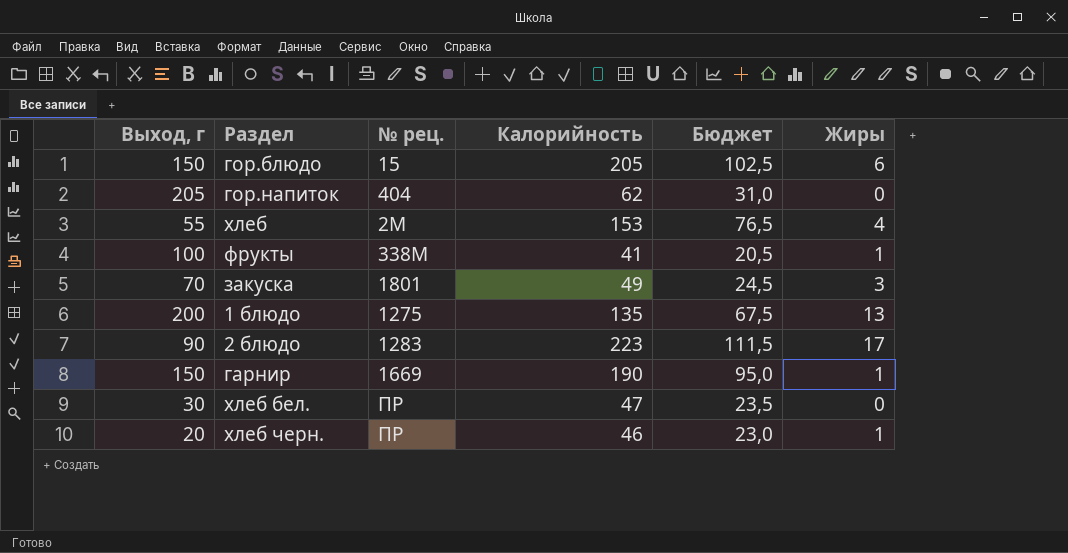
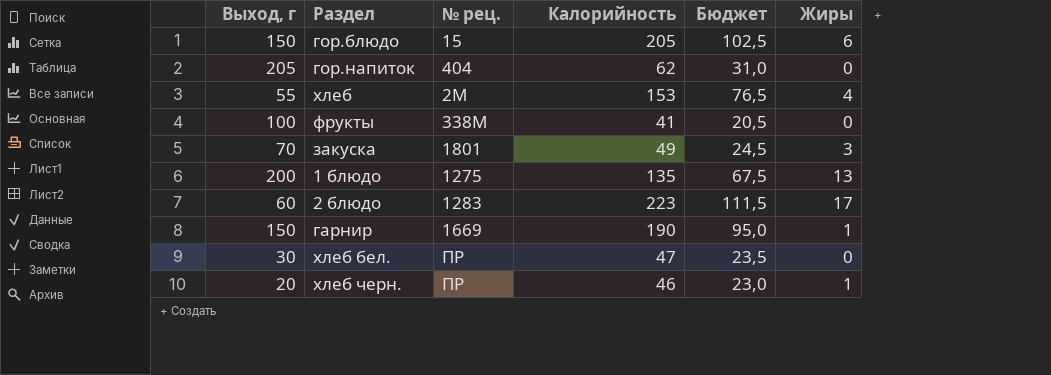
фрукты | Жиры: 1 -> 0
2 блюдо | Выход, г: 90 -> 60

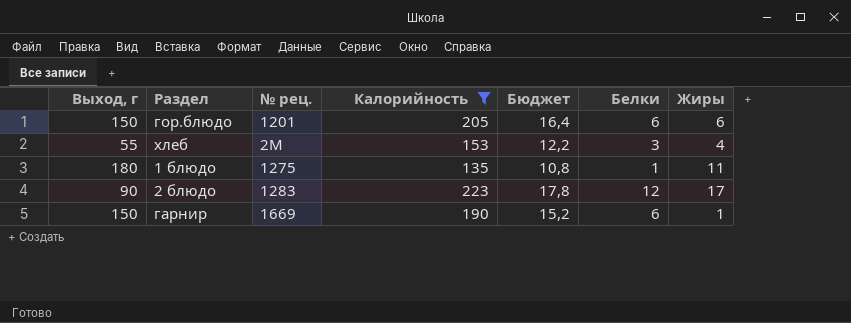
filter: none -> Калорийность >= 135
column Бюджет | formula: [Калорийность] * 0,5 -> [Калорийность] * 0,08
column Белки | position: none -> 6
гор.блюдо | № рец.: 15 -> 1201
1 блюдо | Выход, г: 200 -> 180
1 блюдо | Жиры: 13 -> 11
2 блюдо | Выход, г: 60 -> 90

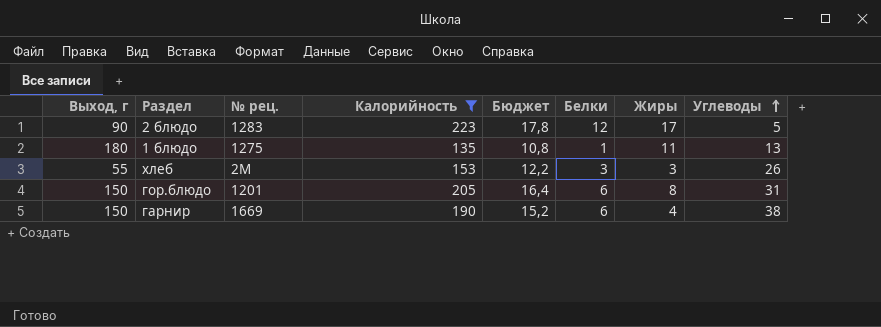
row order: none -> Углеводы ascending
column Углеводы | position: none -> 8
хлеб | Жиры: 4 -> 3
гор.блюдо | Жиры: 6 -> 8
гарнир | Жиры: 1 -> 4

